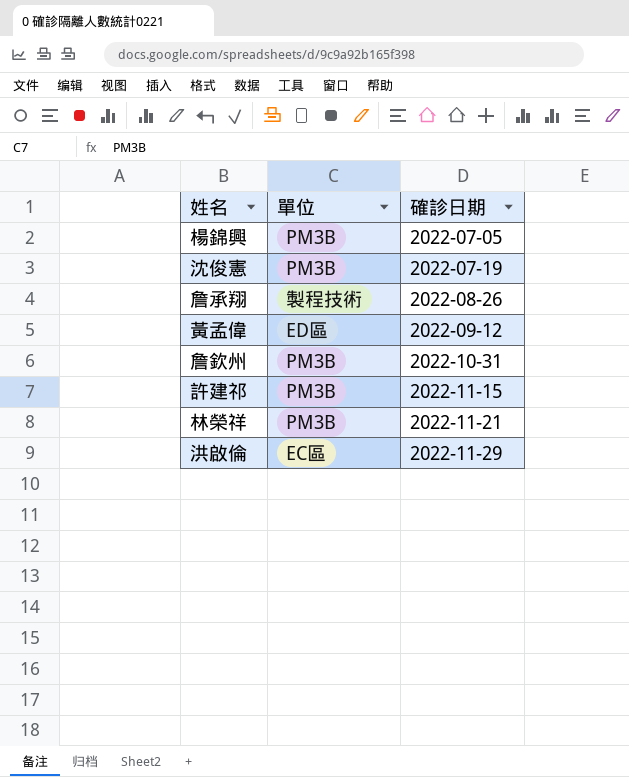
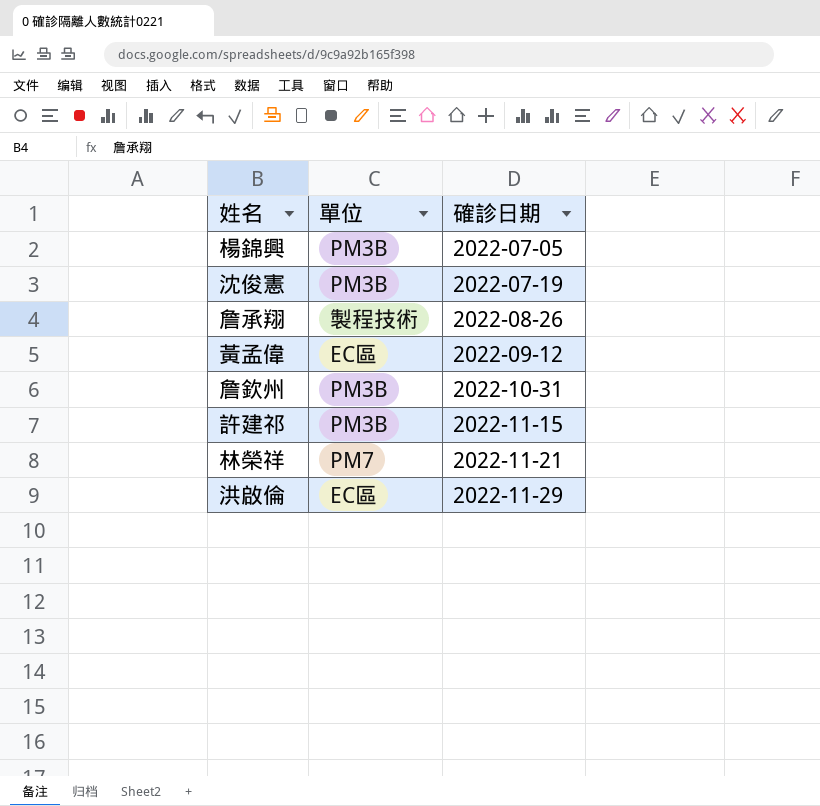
黃孟偉 | 單位: ED區 -> EC區
林榮祥 | 單位: PM3B -> PM7

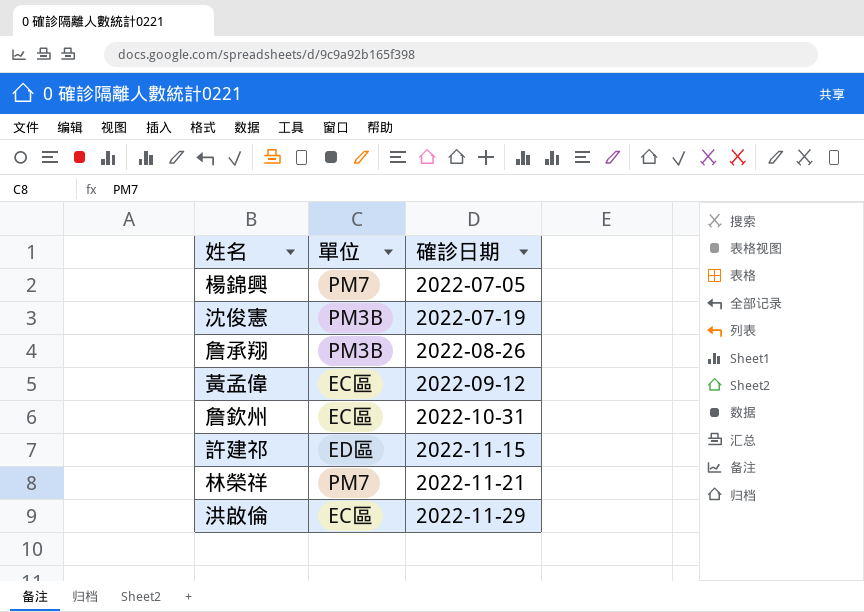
楊錦興 | 單位: PM3B -> PM7
詹承翔 | 單位: 製程技術 -> PM3B
詹欽州 | 單位: PM3B -> EC區
許建祁 | 單位: PM3B -> ED區

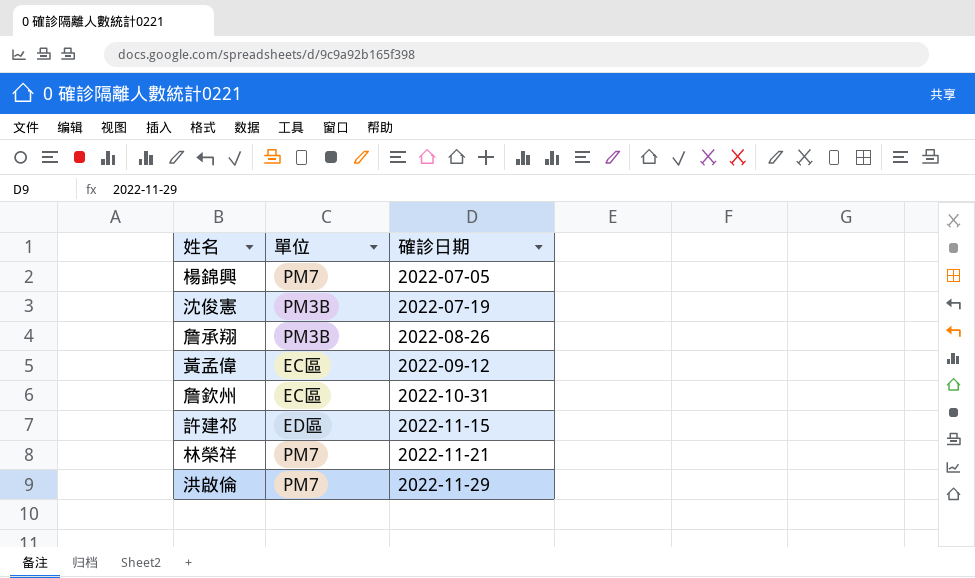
洪啟倫 | 單位: EC區 -> PM7

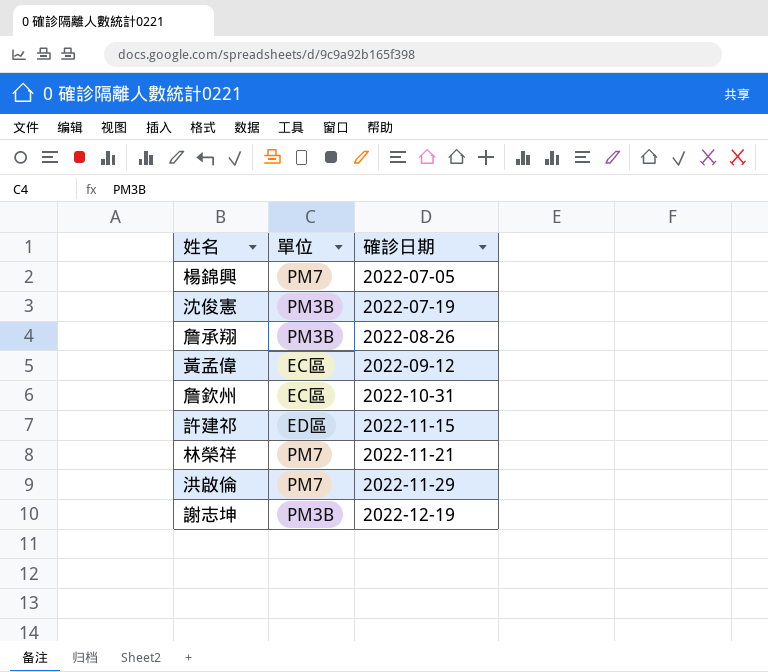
row 謝志坤: none -> PM3B | 2022-12-19

